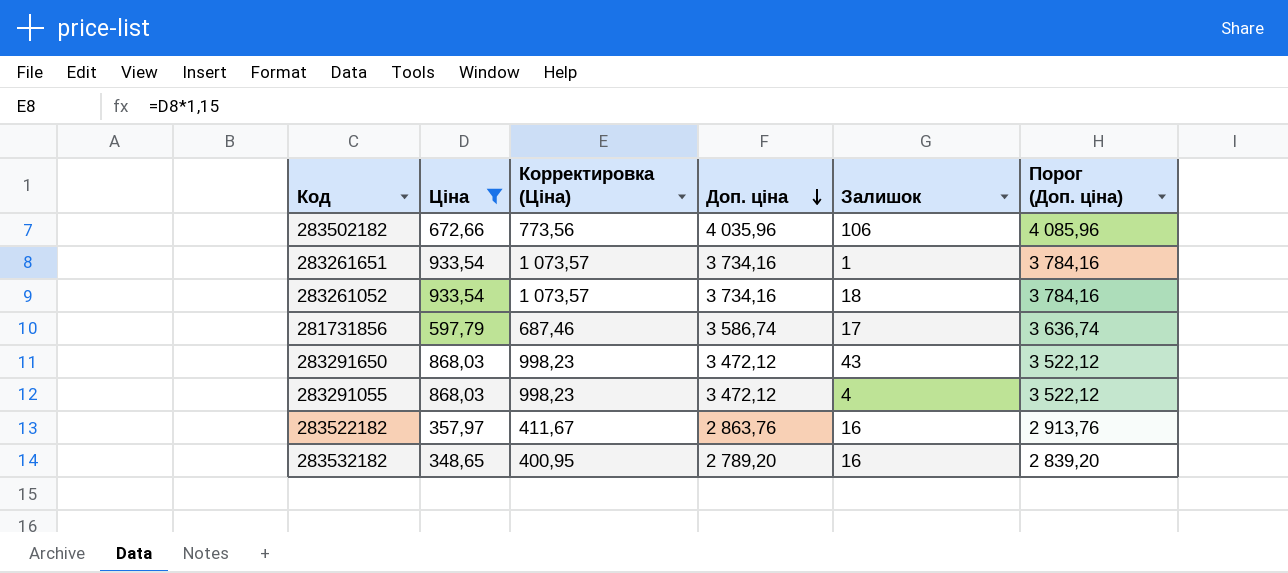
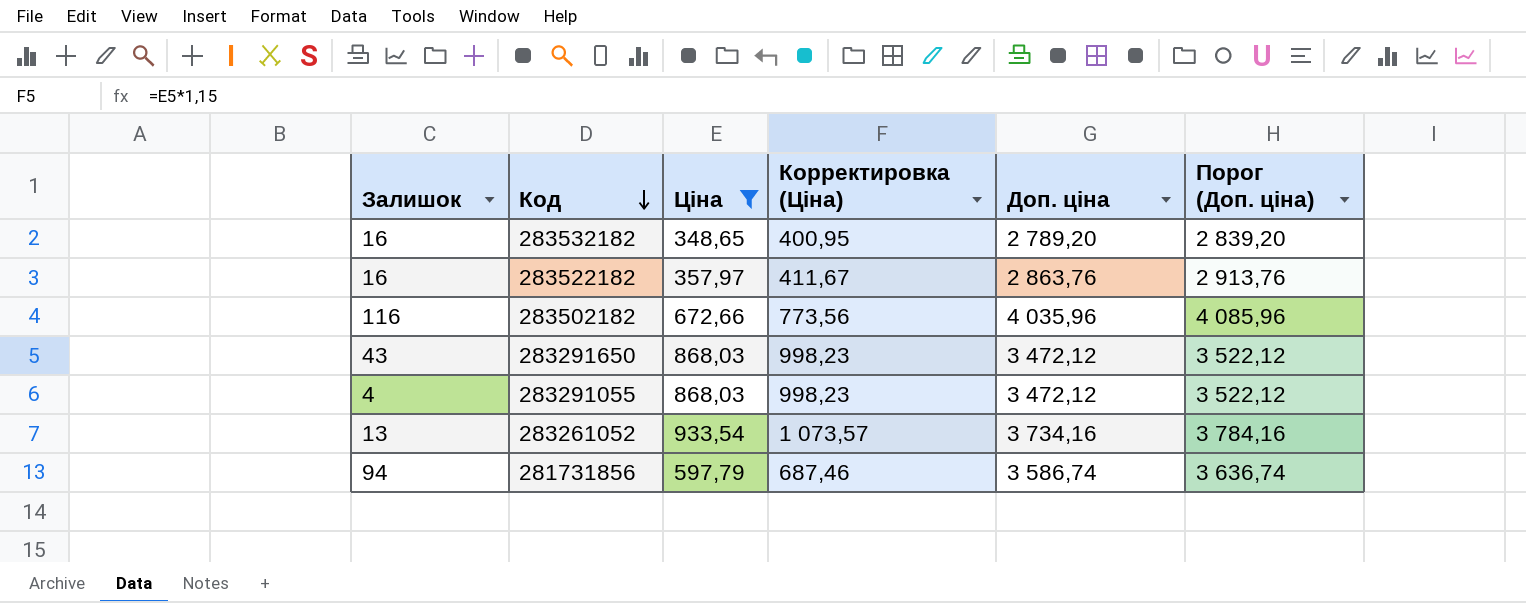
row order: Доп. ціна descending -> Код descending
column Залишок | position: 5 -> 1
row 283261651: 933,54 | 1 073,57 | 3 734,16 | 1 | 3 784,16 -> none
283502182 | Залишок: 106 -> 116
283261052 | Залишок: 18 -> 13
281731856 | Залишок: 17 -> 94

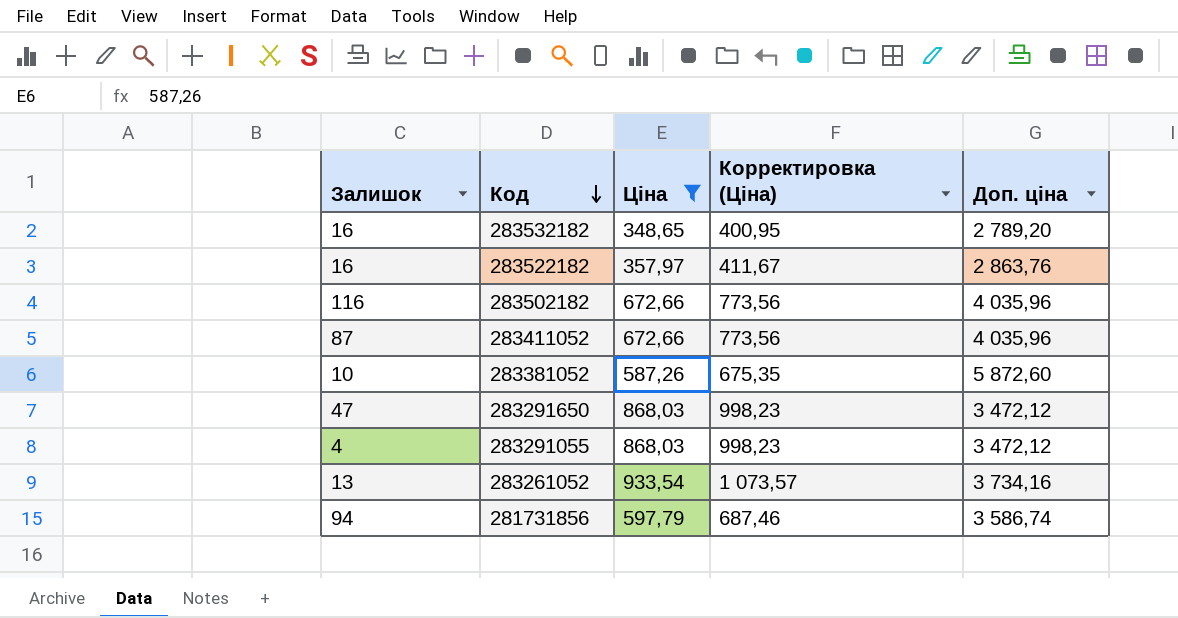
column Порог (Доп. ціна) | formula: [Доп. ціна] + 50 -> none
row 283411052: none -> 87 | 672,66 | 773,56 | 4 035,96
row 283381052: none -> 10 | 587,26 | 675,35 | 5 872,60
283291650 | Залишок: 43 -> 47

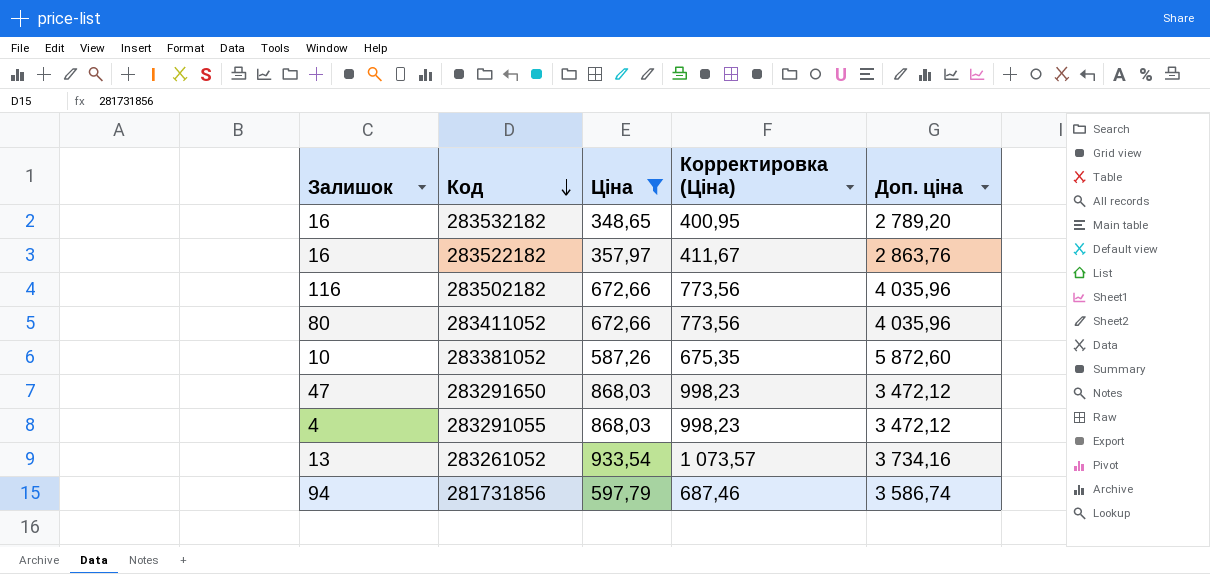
283411052 | Залишок: 87 -> 80

